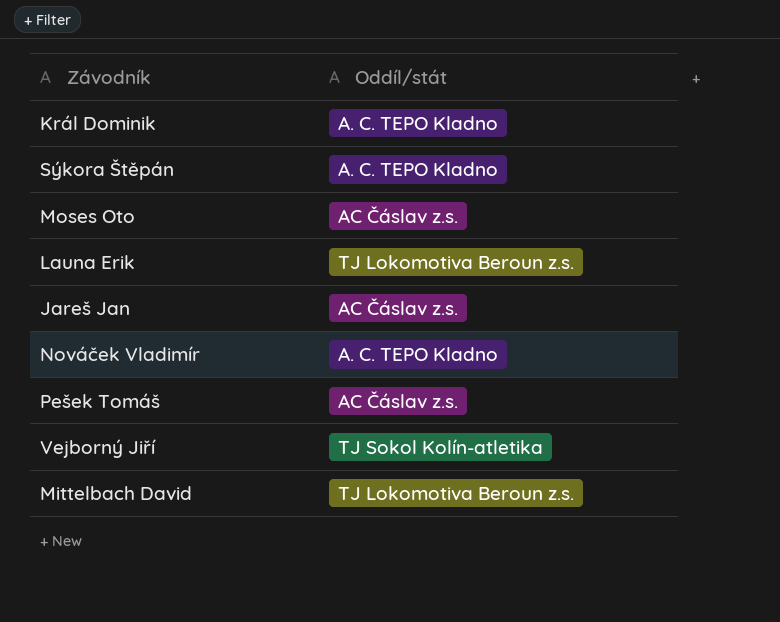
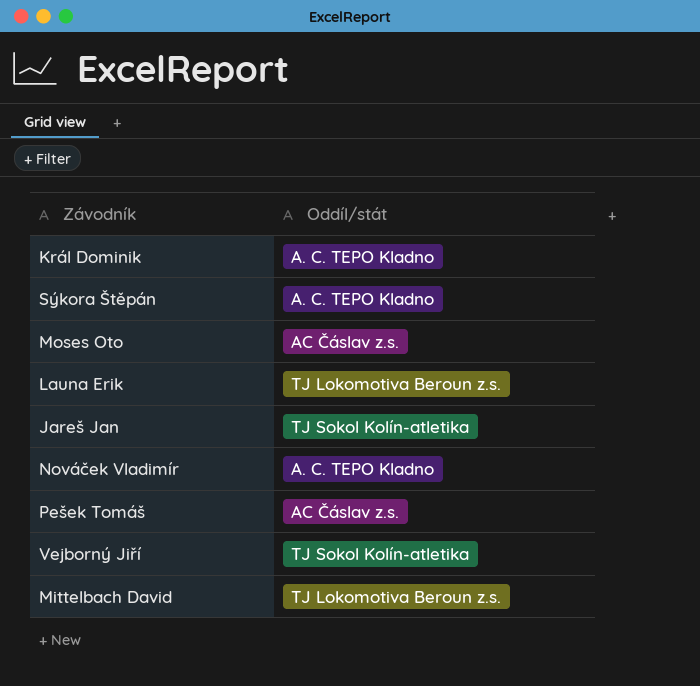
Jareš Jan | Oddíl/stát: AC Čáslav z.s. -> TJ Sokol Kolín-atletika

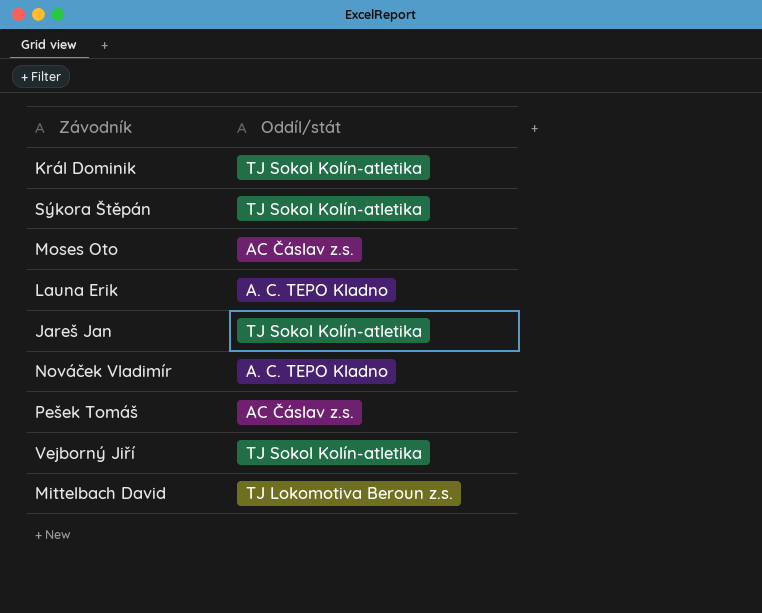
Král Dominik | Oddíl/stát: A. C. TEPO Kladno -> TJ Sokol Kolín-atletika
Sýkora Štěpán | Oddíl/stát: A. C. TEPO Kladno -> TJ Sokol Kolín-atletika
Launa Erik | Oddíl/stát: TJ Lokomotiva Beroun z.s. -> A. C. TEPO Kladno

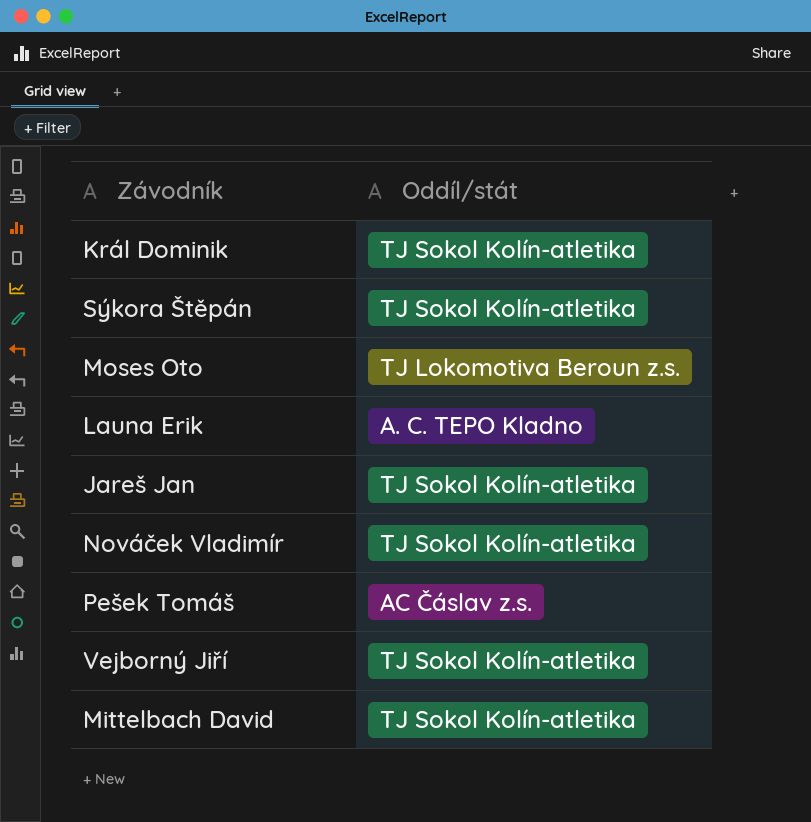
Moses Oto | Oddíl/stát: AC Čáslav z.s. -> TJ Lokomotiva Beroun z.s.
Nováček Vladimír | Oddíl/stát: A. C. TEPO Kladno -> TJ Sokol Kolín-atletika
Mittelbach David | Oddíl/stát: TJ Lokomotiva Beroun z.s. -> TJ Sokol Kolín-atletika

